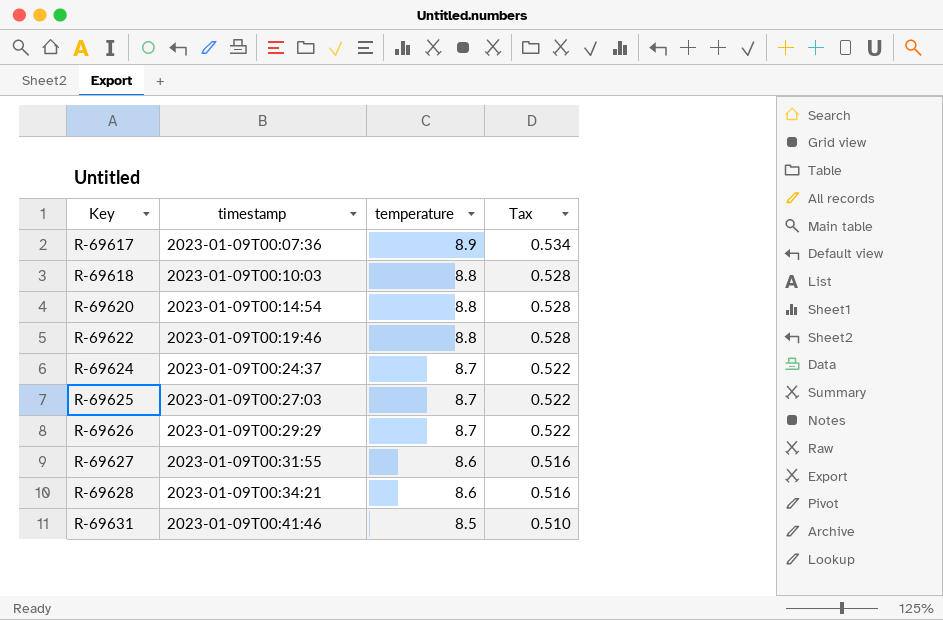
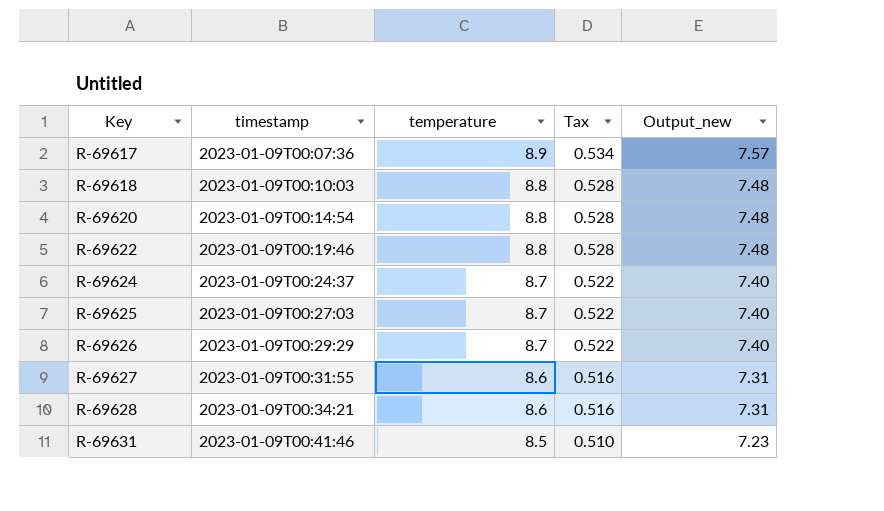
column Output_new | formula: none -> [temperature] * 0.85

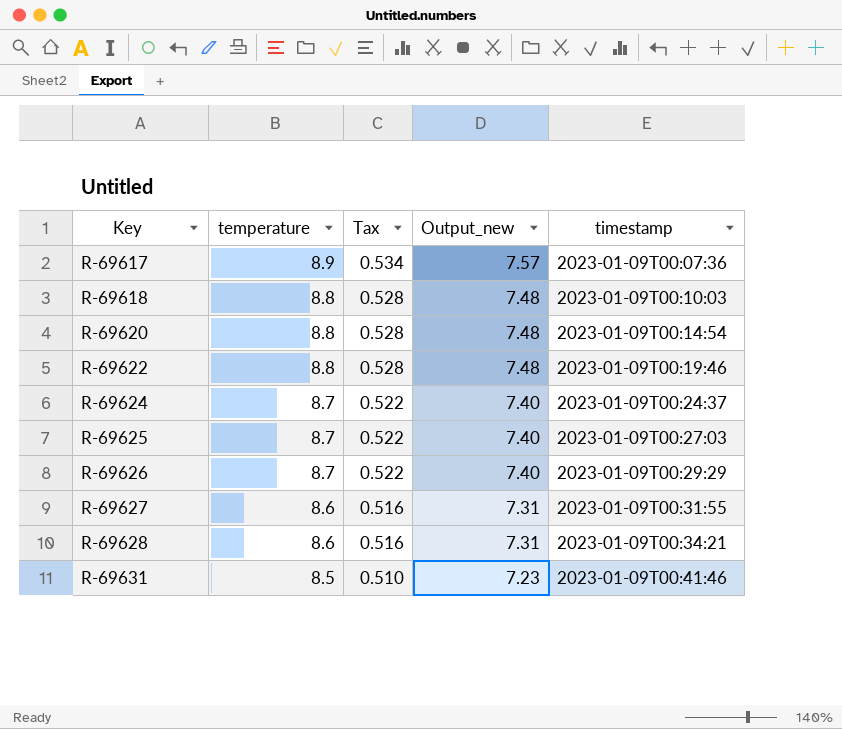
column timestamp | position: 2 -> 5

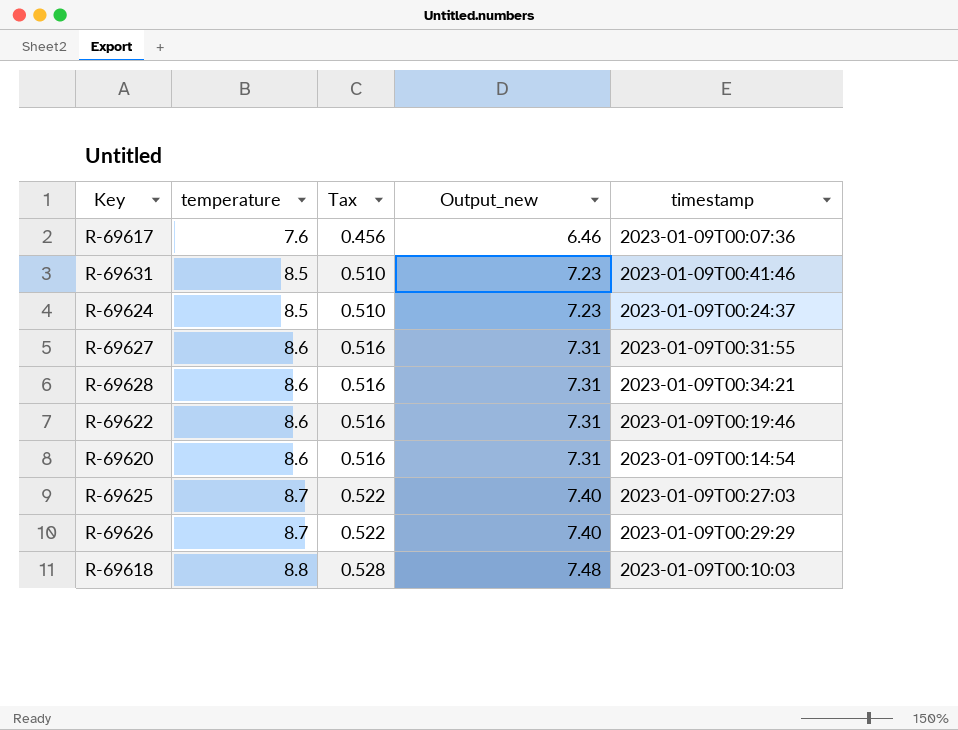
row order: Key ascending -> temperature ascending
R-69617 | temperature: 8.9 -> 7.6
R-69617 | Tax: 0.534 -> 0.456
R-69617 | Output_new: 7.57 -> 6.46
R-69624 | temperature: 8.7 -> 8.5
R-69624 | Tax: 0.522 -> 0.510
R-69624 | Output_new: 7.40 -> 7.23
R-69622 | temperature: 8.8 -> 8.6
R-69622 | Tax: 0.528 -> 0.516
R-69622 | Output_new: 7.48 -> 7.31
R-69620 | temperature: 8.8 -> 8.6
R-69620 | Tax: 0.528 -> 0.516
R-69620 | Output_new: 7.48 -> 7.31

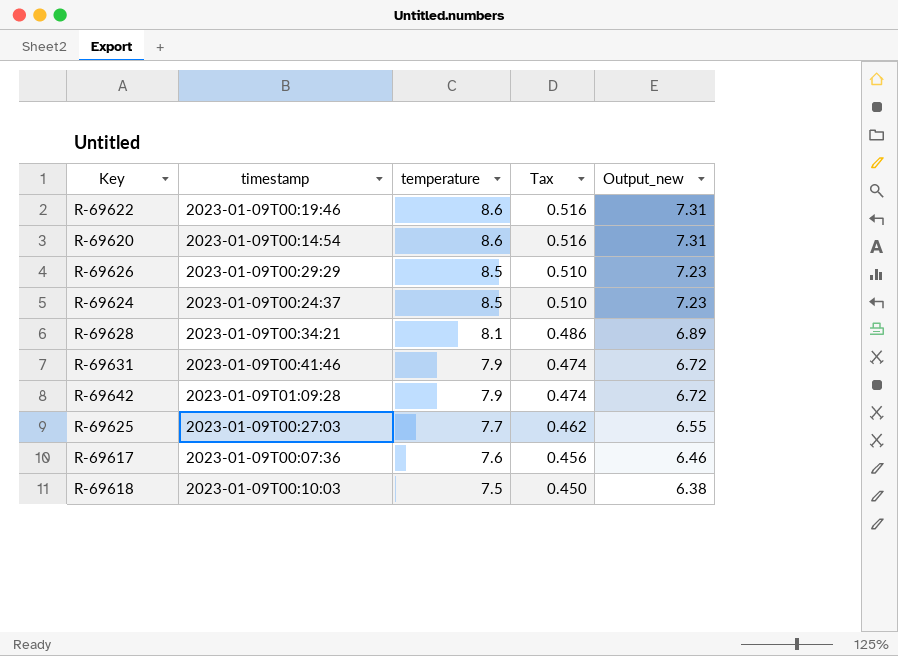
row order: temperature ascending -> temperature descending
column timestamp | position: 5 -> 2
row R-69627: 8.6 | 0.516 | 7.31 | 2023-01-09T00:31:55 -> none
R-69626 | temperature: 8.7 -> 8.5
R-69626 | Tax: 0.522 -> 0.510
R-69626 | Output_new: 7.40 -> 7.23
R-69628 | temperature: 8.6 -> 8.1
R-69628 | Tax: 0.516 -> 0.486
R-69628 | Output_new: 7.31 -> 6.89
R-69631 | temperature: 8.5 -> 7.9
R-69631 | Tax: 0.510 -> 0.474
R-69631 | Output_new: 7.23 -> 6.72
row R-69642: none -> 2023-01-09T01:09:28 | 7.9 | 0.474 | 6.72
R-69625 | temperature: 8.7 -> 7.7
R-69625 | Tax: 0.522 -> 0.462
R-69625 | Output_new: 7.40 -> 6.55
R-69618 | temperature: 8.8 -> 7.5
R-69618 | Tax: 0.528 -> 0.450
R-69618 | Output_new: 7.48 -> 6.38

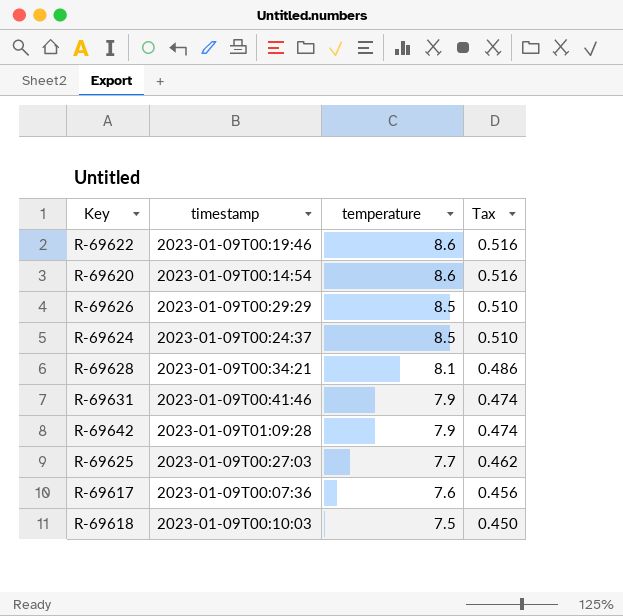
column Output_new | formula: [temperature] * 0.85 -> none

